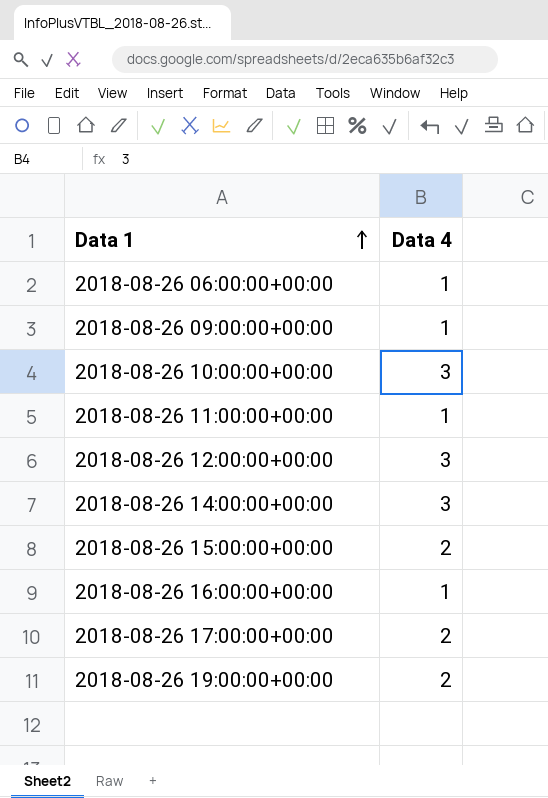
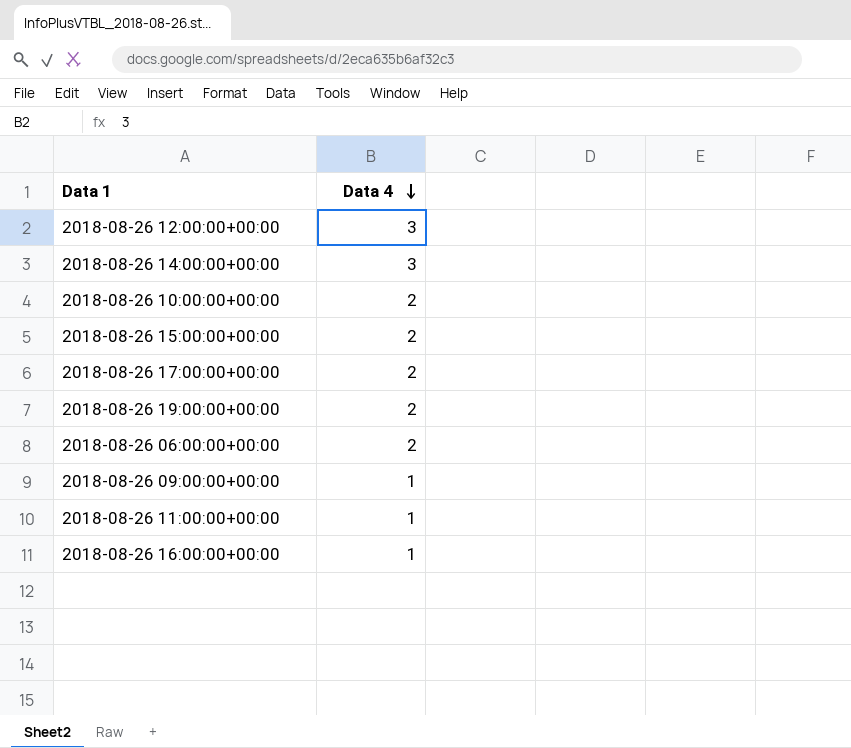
row order: Data 1 ascending -> Data 4 descending
2018-08-26 10:00:00+00:00 | Data 4: 3 -> 2
2018-08-26 06:00:00+00:00 | Data 4: 1 -> 2

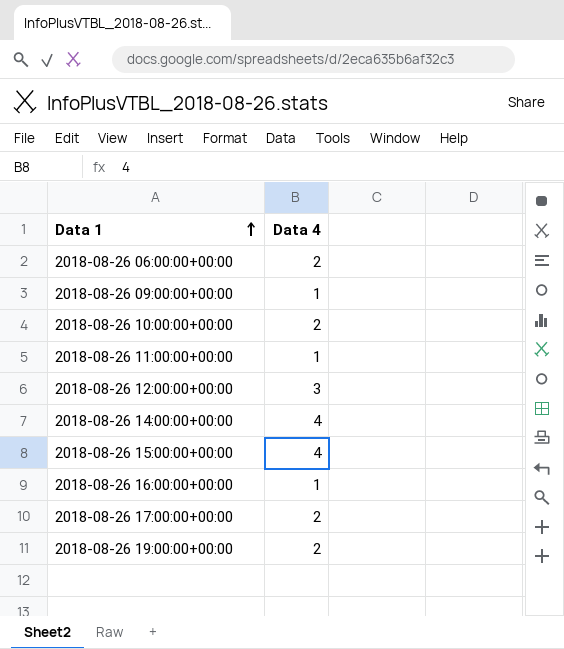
row order: Data 4 descending -> Data 1 ascending
2018-08-26 14:00:00+00:00 | Data 4: 3 -> 4
2018-08-26 15:00:00+00:00 | Data 4: 2 -> 4

